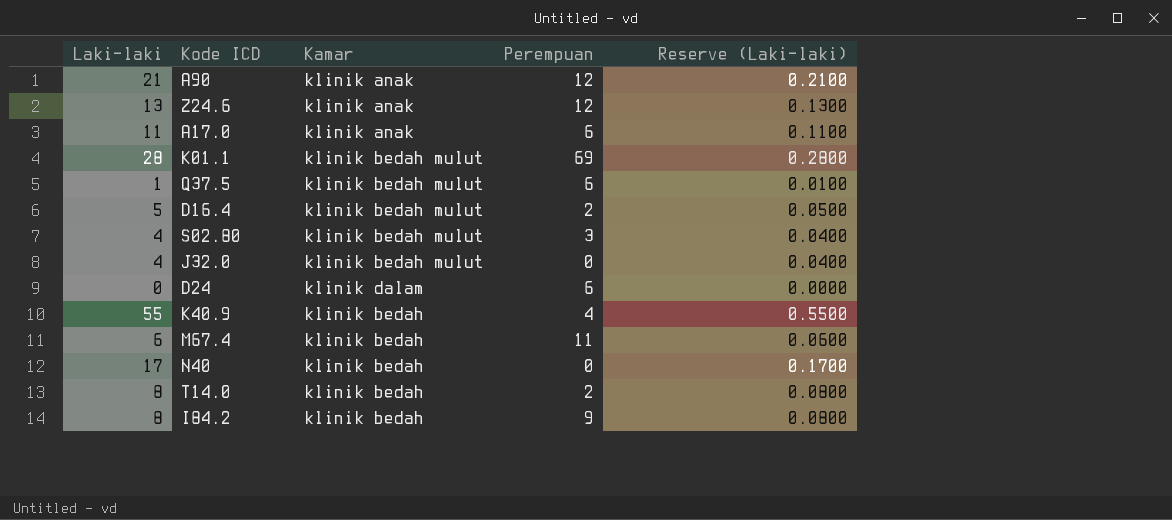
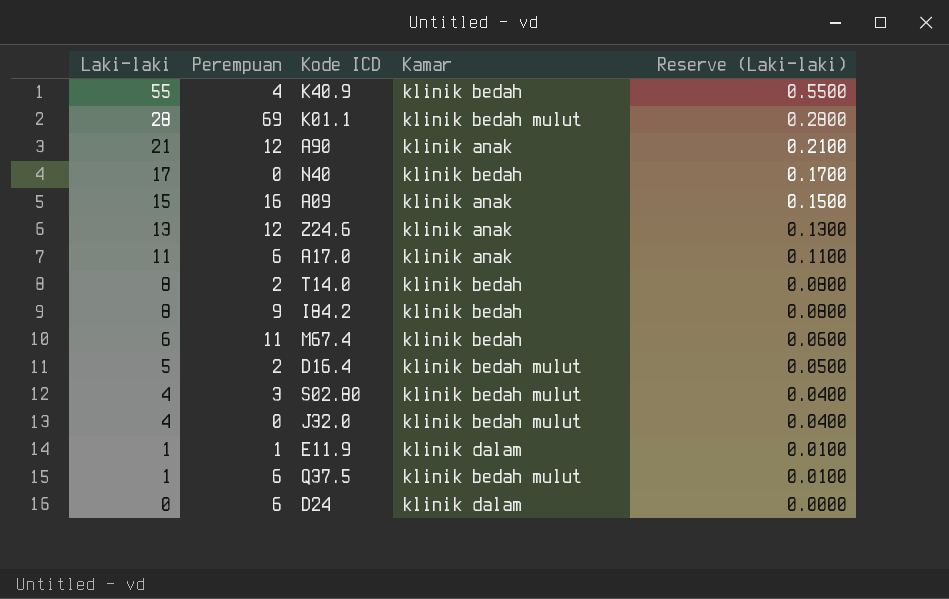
row order: none -> Laki-laki descending
column Perempuan | position: 4 -> 2
row A09: none -> 15 | 16 | klinik anak | 0.1500
row E11.9: none -> 1 | 1 | klinik dalam | 0.0100

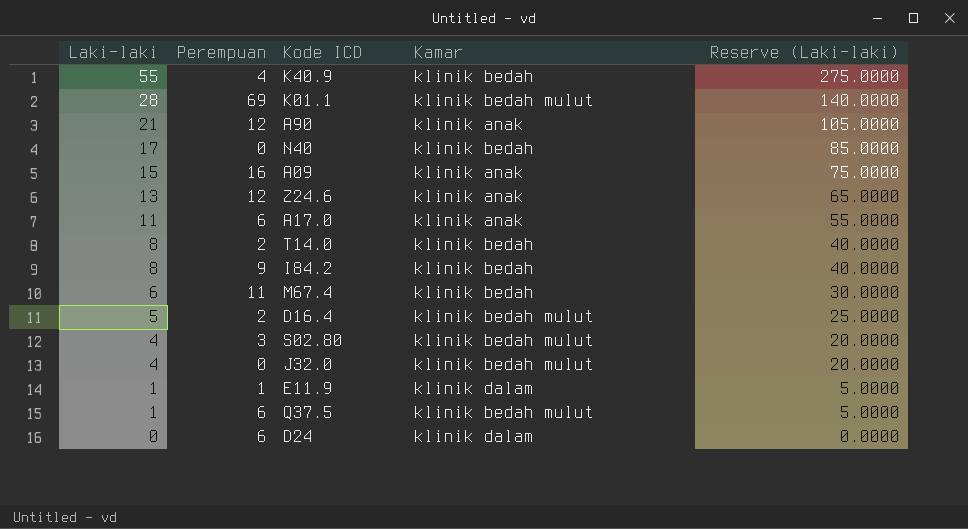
column Reserve (Laki-laki) | formula: [Laki-laki] * 0.01 -> [Laki-laki] * 5

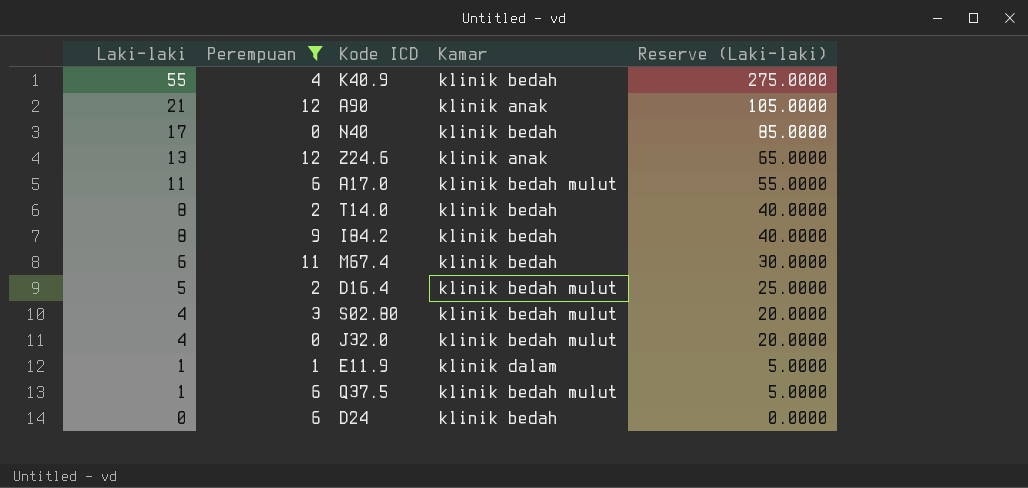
filter: none -> Perempuan <= 12
A17.0 | Kamar: klinik anak -> klinik bedah mulut
D24 | Kamar: klinik dalam -> klinik bedah

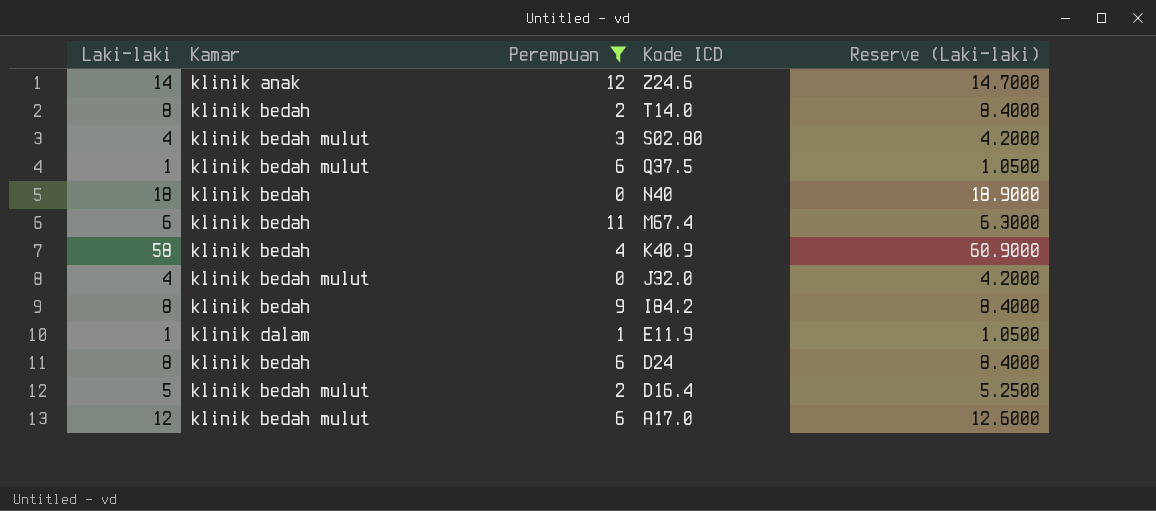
row order: Laki-laki descending -> Kode ICD descending
column Kamar | position: 4 -> 2
column Reserve (Laki-laki) | formula: [Laki-laki] * 5 -> [Laki-laki] * 1.05
row A90: 21 | 12 | klinik anak | 105.0000 -> none
Z24.6 | Laki-laki: 13 -> 14
N40 | Laki-laki: 17 -> 18
K40.9 | Laki-laki: 55 -> 58
D24 | Laki-laki: 0 -> 8
A17.0 | Laki-laki: 11 -> 12

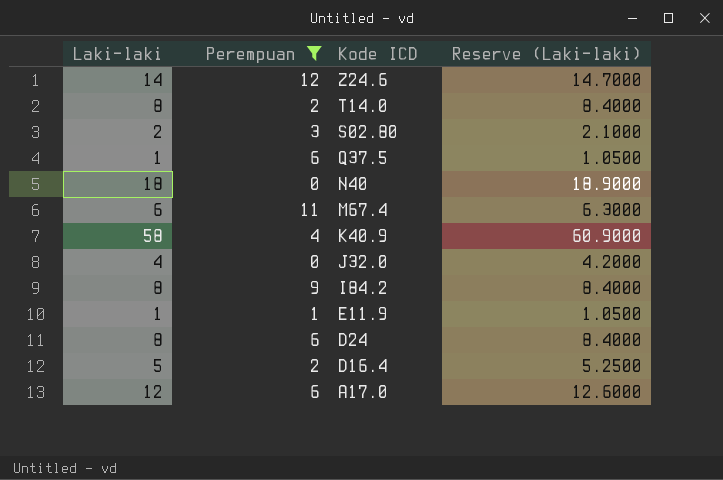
column Kamar | position: 2 -> none
S02.80 | Laki-laki: 4 -> 2
S02.80 | Reserve (Laki-laki): 4.2000 -> 2.1000

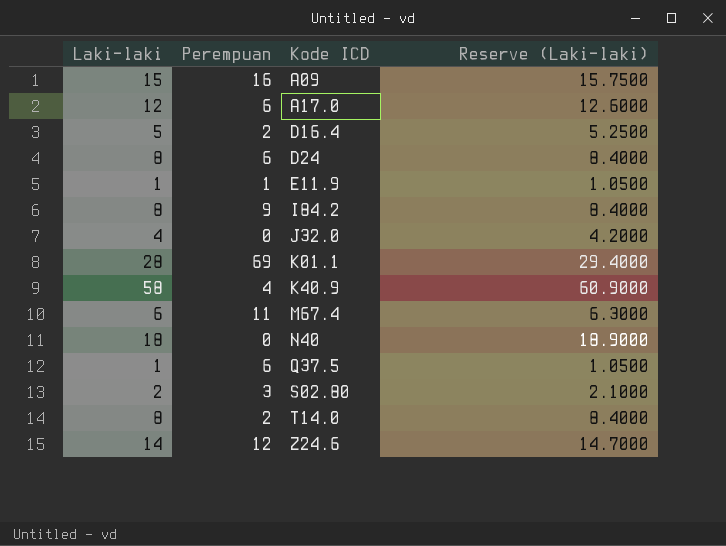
filter: Perempuan <= 12 -> none
row order: Kode ICD descending -> Kode ICD ascending

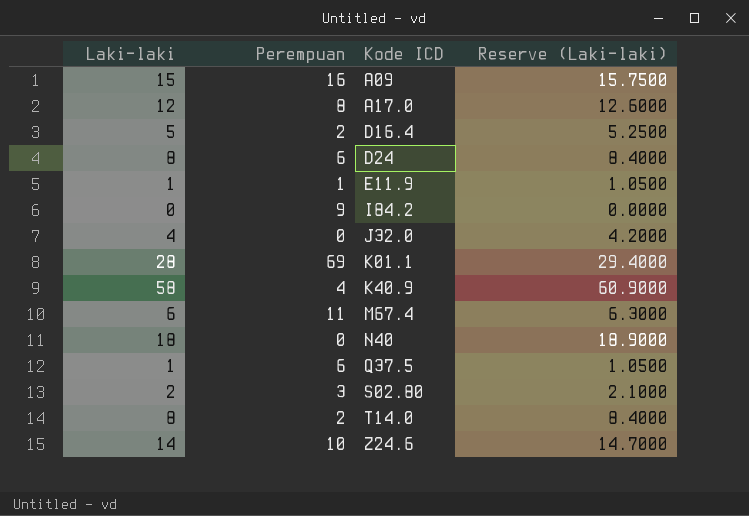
A17.0 | Perempuan: 6 -> 8
I84.2 | Laki-laki: 8 -> 0
I84.2 | Reserve (Laki-laki): 8.4000 -> 0.0000
Z24.6 | Perempuan: 12 -> 10

